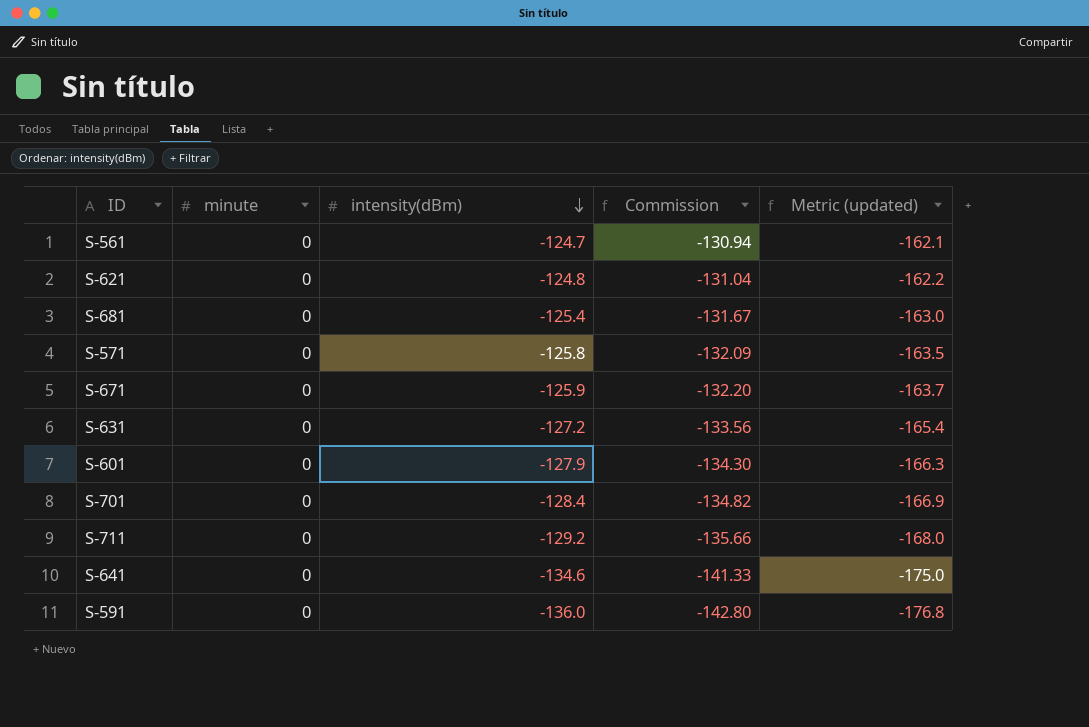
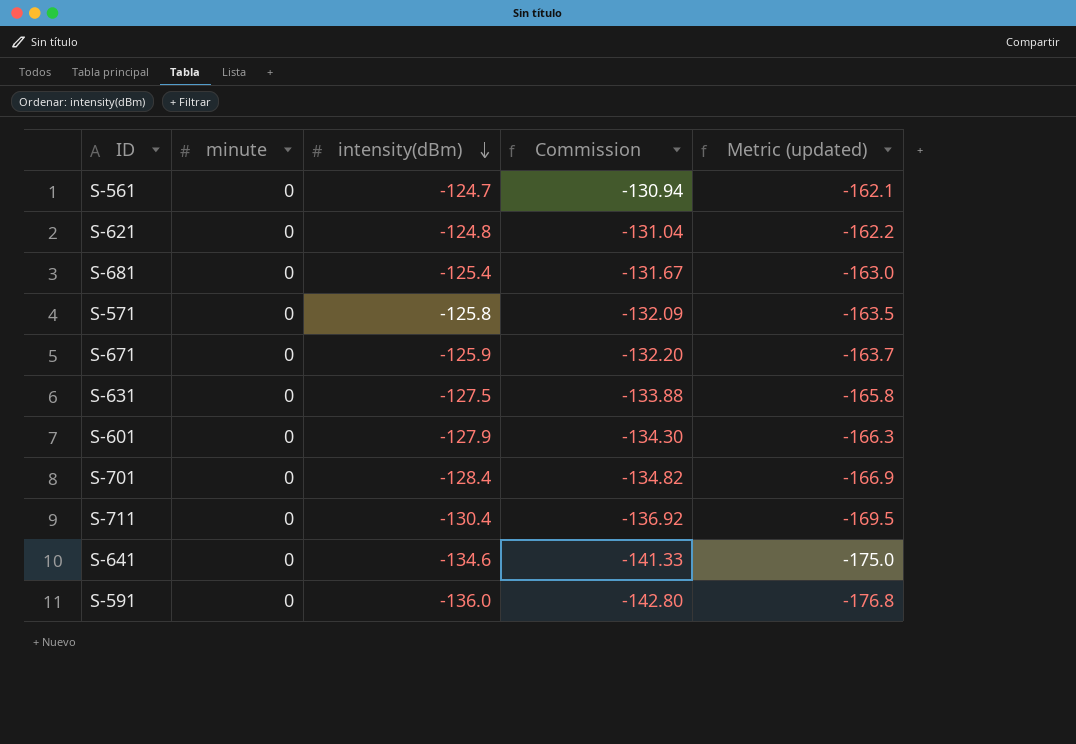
S-631 | intensity(dBm): -127.2 -> -127.5
S-631 | Commission: -133.56 -> -133.88
S-631 | Metric (updated): -165.4 -> -165.8
S-711 | intensity(dBm): -129.2 -> -130.4
S-711 | Commission: -135.66 -> -136.92
S-711 | Metric (updated): -168.0 -> -169.5

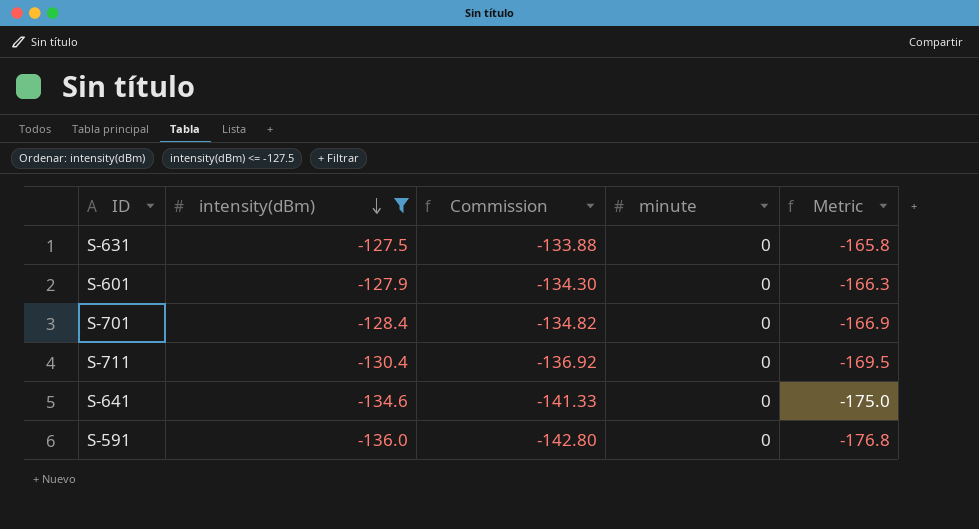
filter: none -> intensity(dBm) <= -127.5
column minute | position: 2 -> 4
column name: Metric (updated) -> Metric

